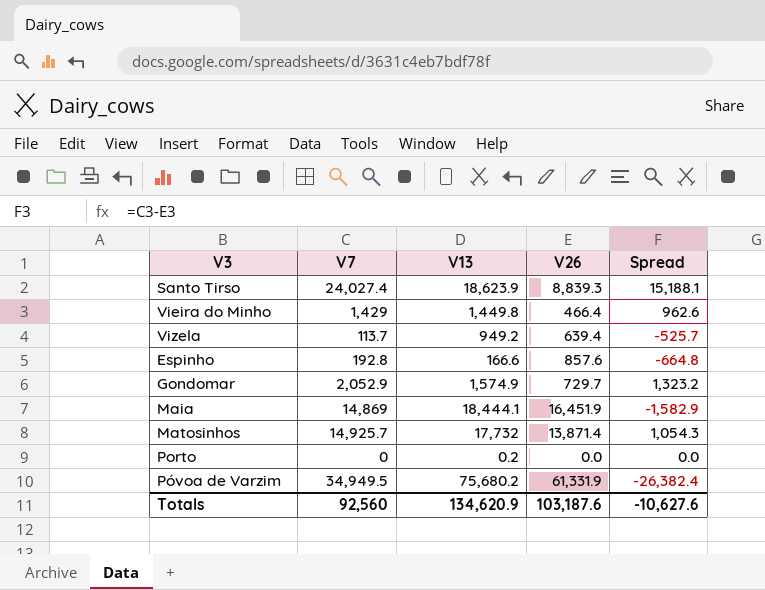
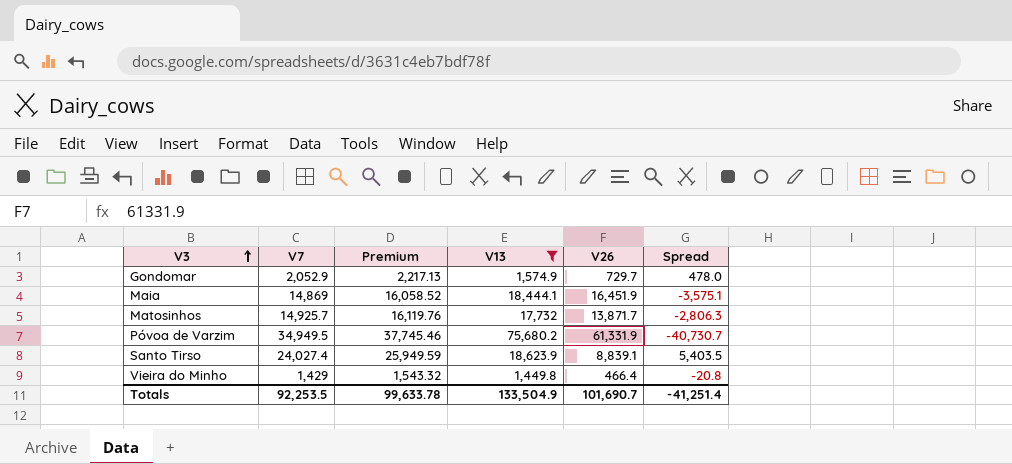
filter: none -> V13 >= 1,449.8
row order: none -> V3 ascending
column Premium | formula: none -> [V7] * 1.08
column Spread | formula: [V7] - [V26] -> [V7] - [V13]
Matosinhos | V26: 13,871.4 -> 13,871.7
Santo Tirso | V26: 8,839.3 -> 8,839.1
Totals | V7: 92,560 -> 92,253.5
Totals | V13: 134,620.9 -> 133,504.9
Totals | V26: 103,187.6 -> 101,690.7
Totals | Spread: -10,627.6 -> -41,251.4

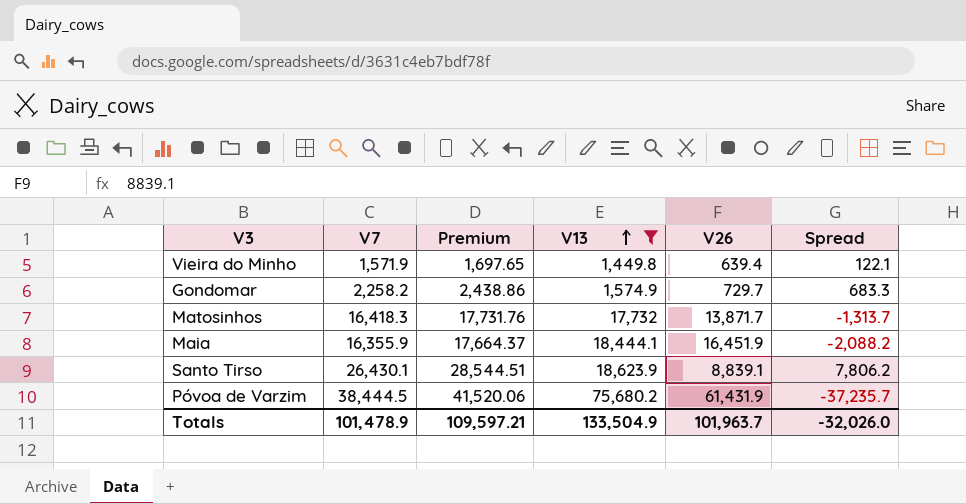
row order: V3 ascending -> V13 ascending
Vieira do Minho | V7: 1,429 -> 1,571.9
Vieira do Minho | Premium: 1,543.32 -> 1,697.65
Vieira do Minho | V26: 466.4 -> 639.4
Vieira do Minho | Spread: -20.8 -> 122.1
Gondomar | V7: 2,052.9 -> 2,258.2
Gondomar | Premium: 2,217.13 -> 2,438.86
Gondomar | Spread: 478.0 -> 683.3
Matosinhos | V7: 14,925.7 -> 16,418.3
Matosinhos | Premium: 16,119.76 -> 17,731.76
Matosinhos | Spread: -2,806.3 -> -1,313.7
Maia | V7: 14,869 -> 16,355.9
Maia | Premium: 16,058.52 -> 17,664.37
Maia | Spread: -3,575.1 -> -2,088.2
Santo Tirso | V7: 24,027.4 -> 26,430.1
Santo Tirso | Premium: 25,949.59 -> 28,544.51
Santo Tirso | Spread: 5,403.5 -> 7,806.2
Póvoa de Varzim | V7: 34,949.5 -> 38,444.5
Póvoa de Varzim | Premium: 37,745.46 -> 41,520.06
Póvoa de Varzim | V26: 61,331.9 -> 61,431.9
Póvoa de Varzim | Spread: -40,730.7 -> -37,235.7
Totals | V7: 92,253.5 -> 101,478.9
Totals | Premium: 99,633.78 -> 109,597.21
Totals | V26: 101,690.7 -> 101,963.7
Totals | Spread: -41,251.4 -> -32,026.0

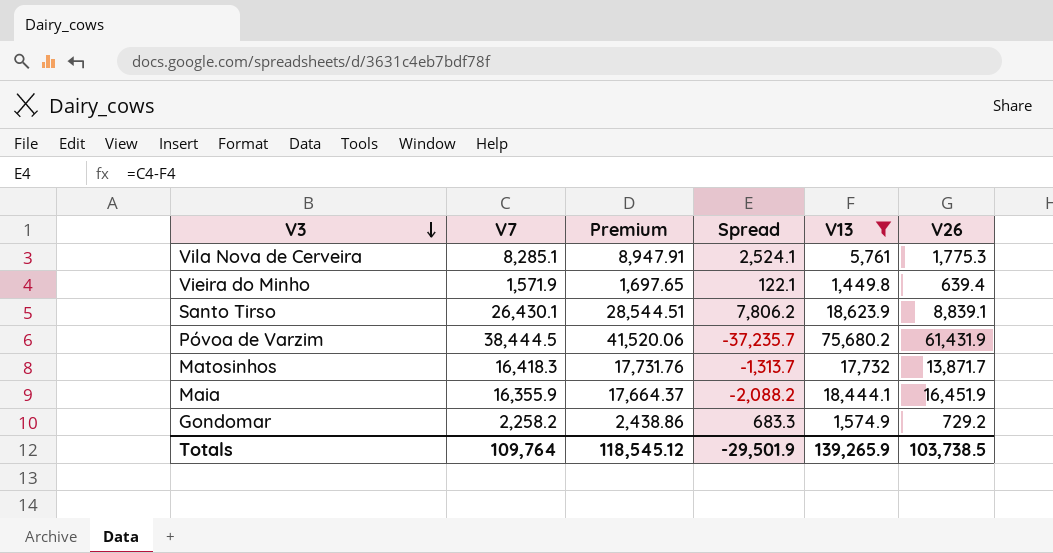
row order: V13 ascending -> V3 descending
column Spread | position: 6 -> 4
row Vila Nova de Cerveira: none -> 8,285.1 | 8,947.91 | 2,524.1 | 5,761 | 1,775.3
Gondomar | V26: 729.7 -> 729.2
Totals | V7: 101,478.9 -> 109,764
Totals | Premium: 109,597.21 -> 118,545.12
Totals | Spread: -32,026.0 -> -29,501.9
Totals | V13: 133,504.9 -> 139,265.9
Totals | V26: 101,963.7 -> 103,738.5

